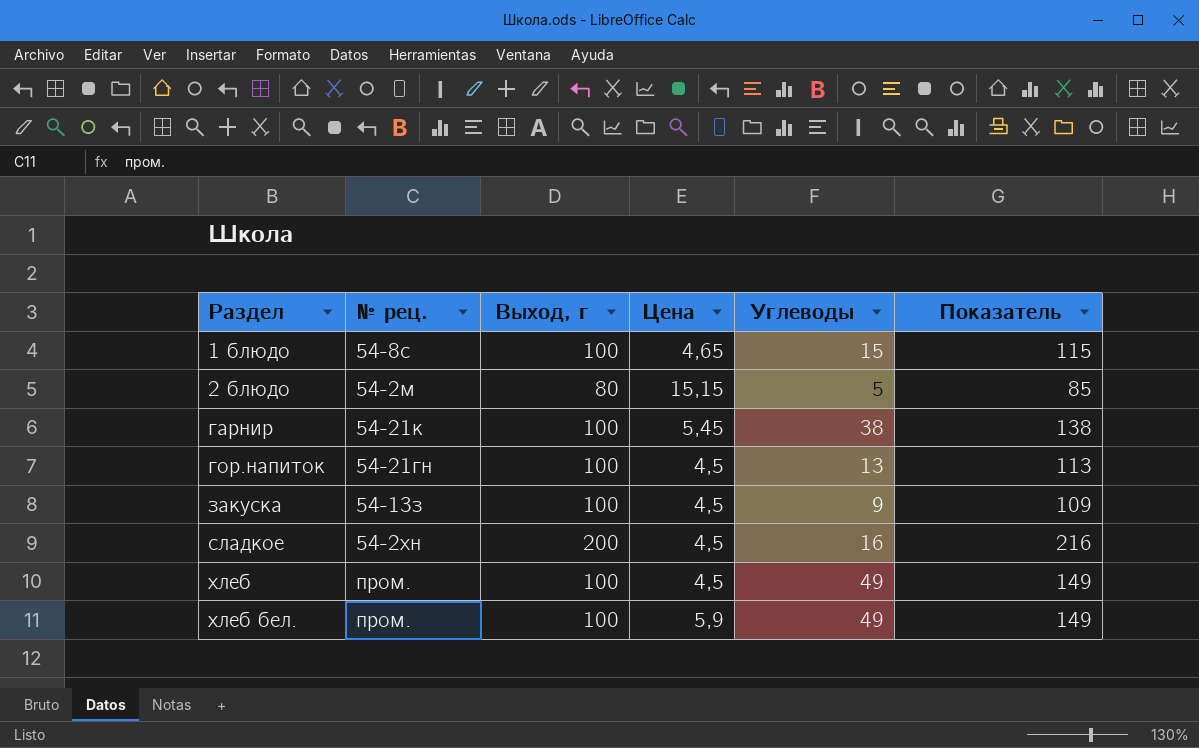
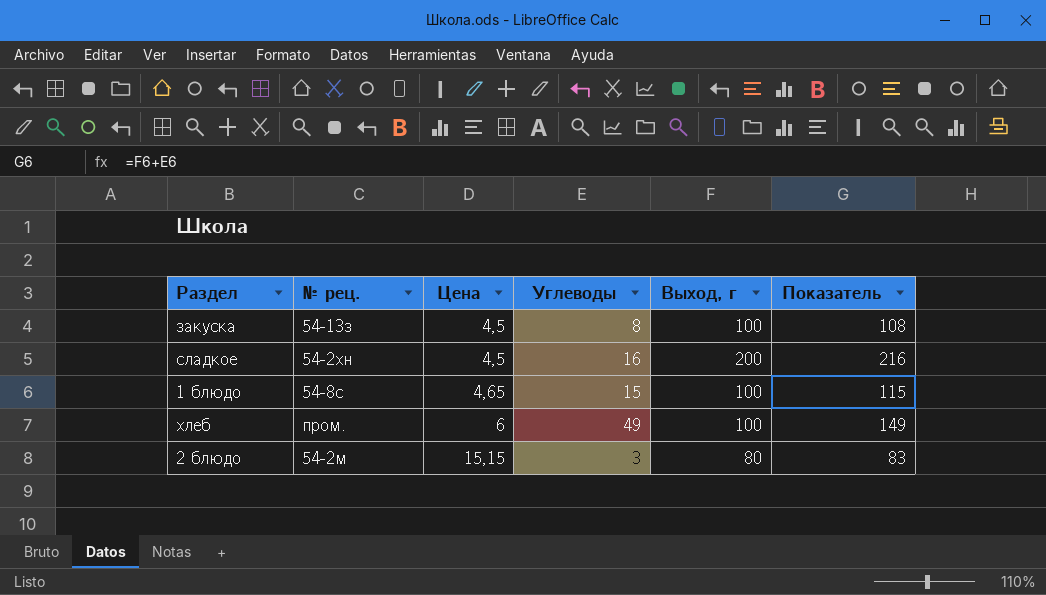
row order: Раздел ascending -> Цена ascending
column Выход, г | position: 3 -> 5
row гарнир: 54-21к | 100 | 5,45 | 38 | 138 -> none
row гор.напиток: 54-21гн | 100 | 4,5 | 13 | 113 -> none
row хлеб бел.: пром. | 100 | 5,9 | 49 | 149 -> none
закуска | Углеводы: 9 -> 8
закуска | Показатель: 109 -> 108
хлеб | Цена: 4,5 -> 6
2 блюдо | Углеводы: 5 -> 3
2 блюдо | Показатель: 85 -> 83

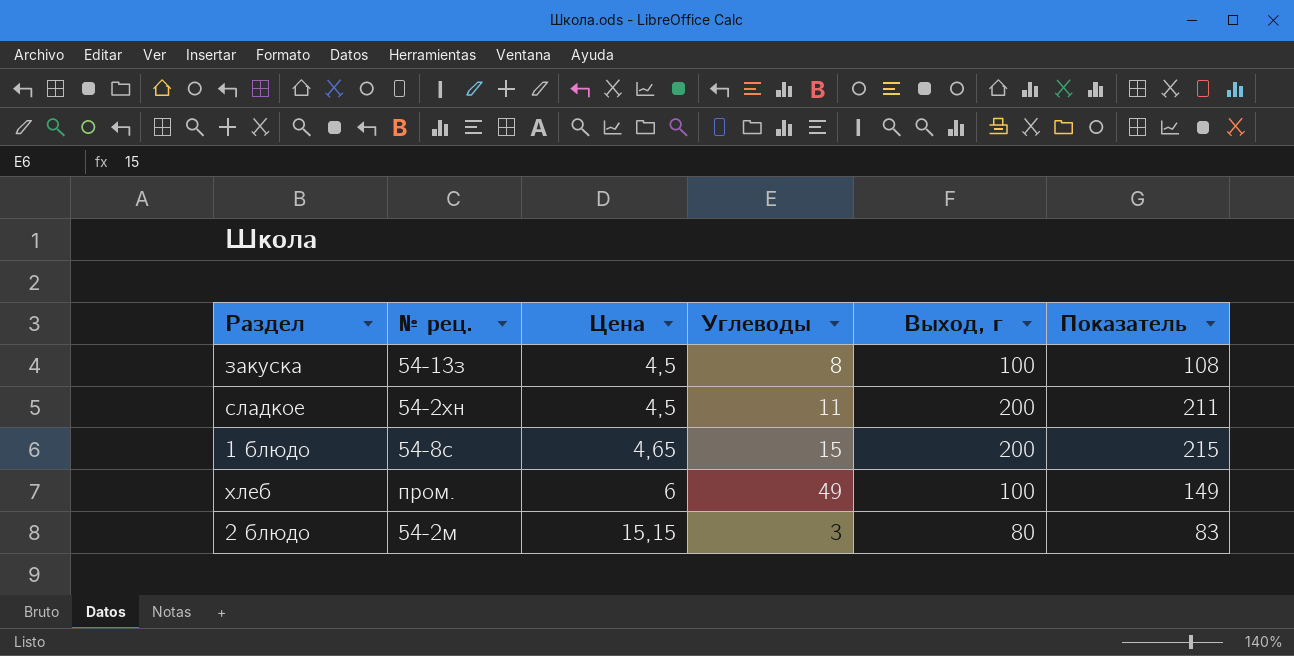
сладкое | Углеводы: 16 -> 11
сладкое | Показатель: 216 -> 211
1 блюдо | Выход, г: 100 -> 200
1 блюдо | Показатель: 115 -> 215

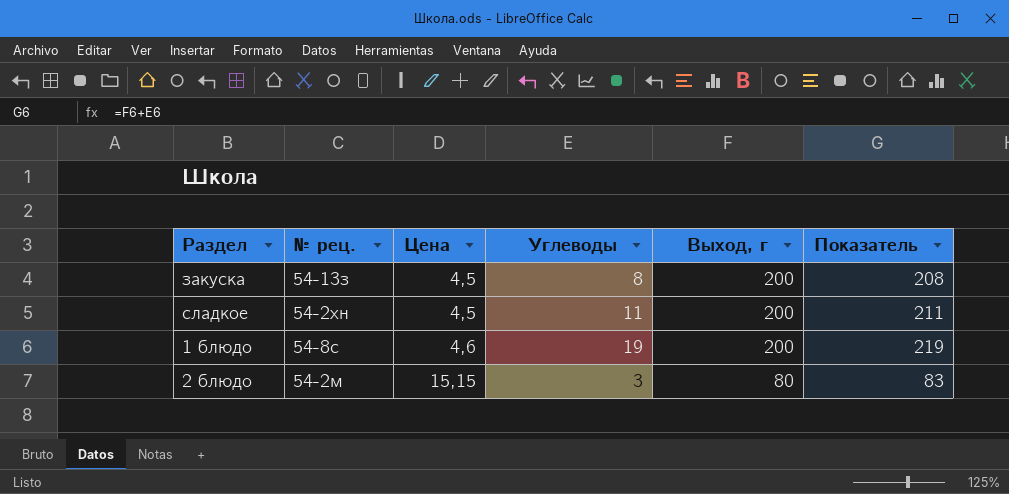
row хлеб: пром. | 6 | 49 | 100 | 149 -> none
закуска | Выход, г: 100 -> 200
закуска | Показатель: 108 -> 208
1 блюдо | Цена: 4,65 -> 4,6
1 блюдо | Углеводы: 15 -> 19
1 блюдо | Показатель: 215 -> 219

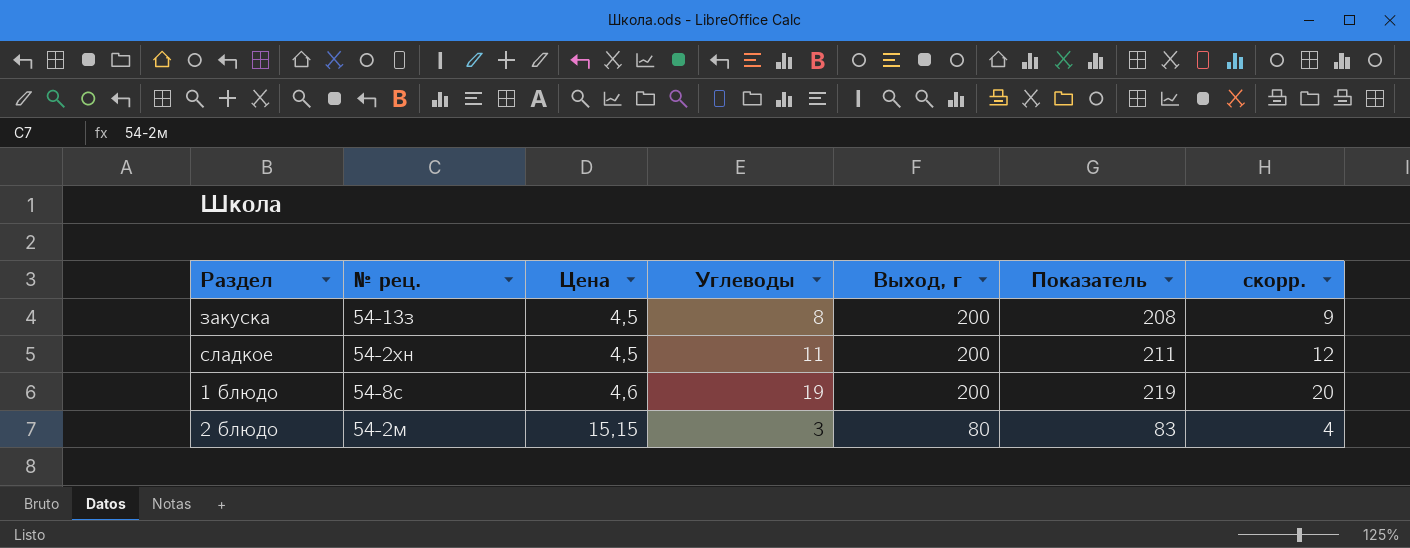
column скорр. | formula: none -> [Углеводы] + 1

